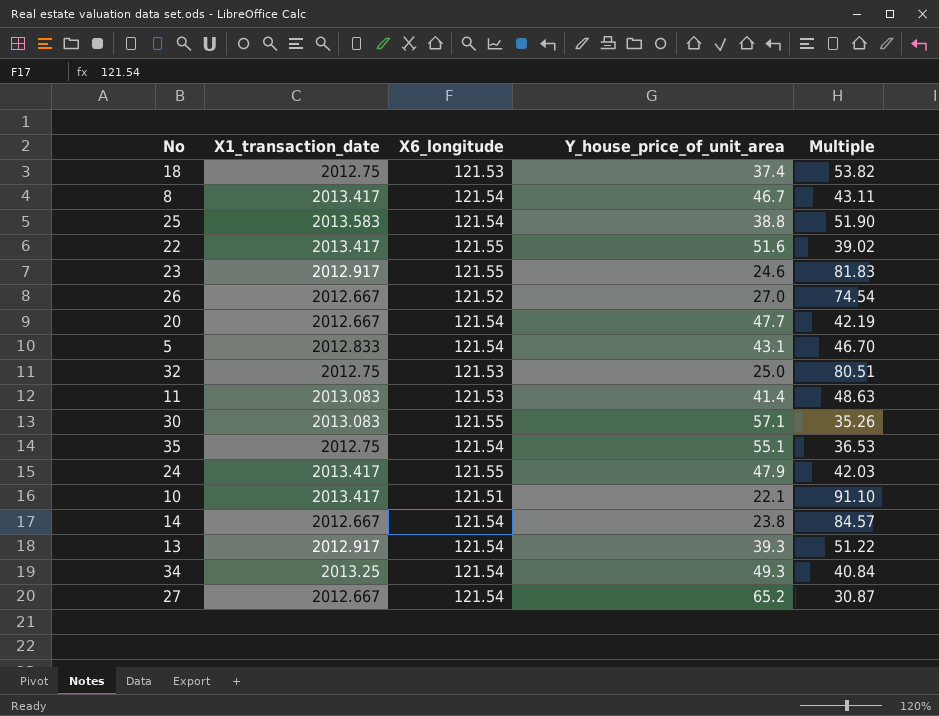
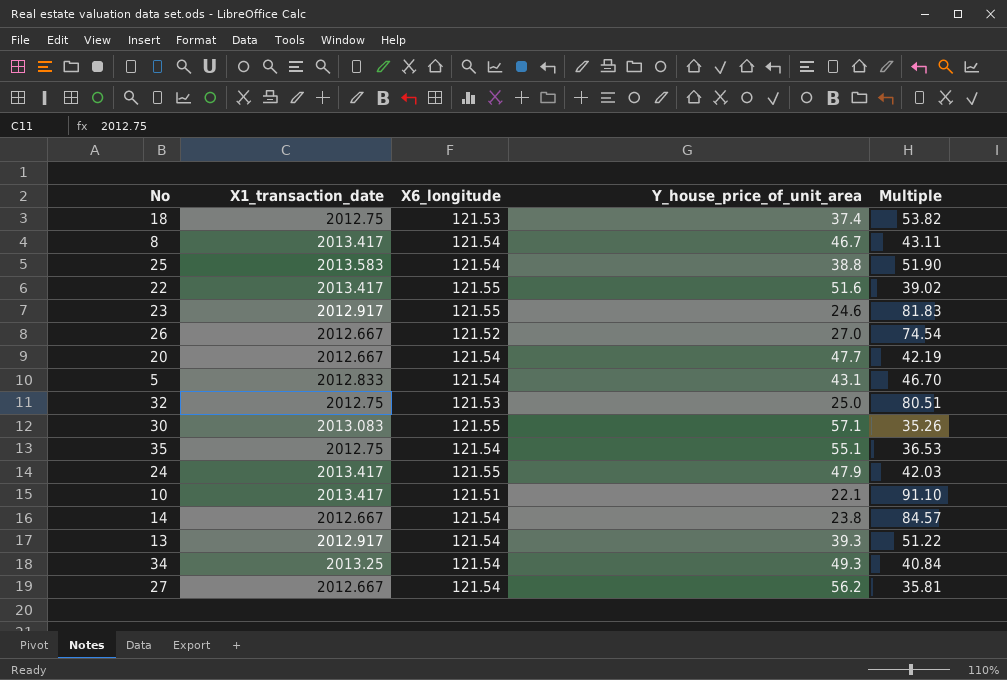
row 11: 2013.083 | 121.53 | 41.4 | 48.63 -> none
27 | Y_house_price_of_unit_area: 65.2 -> 56.2
27 | Multiple: 30.87 -> 35.81

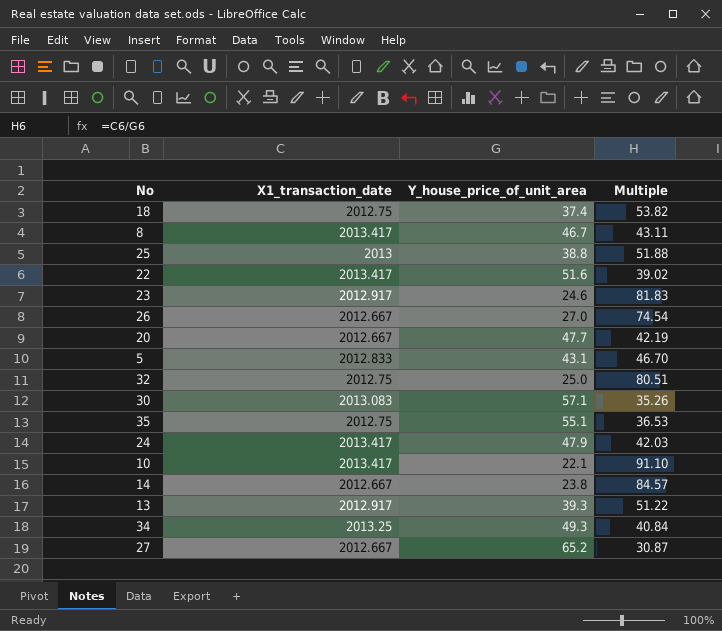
column X6_longitude | position: 3 -> none
25 | X1_transaction_date: 2013.583 -> 2013
25 | Multiple: 51.90 -> 51.88
27 | Y_house_price_of_unit_area: 56.2 -> 65.2
27 | Multiple: 35.81 -> 30.87

